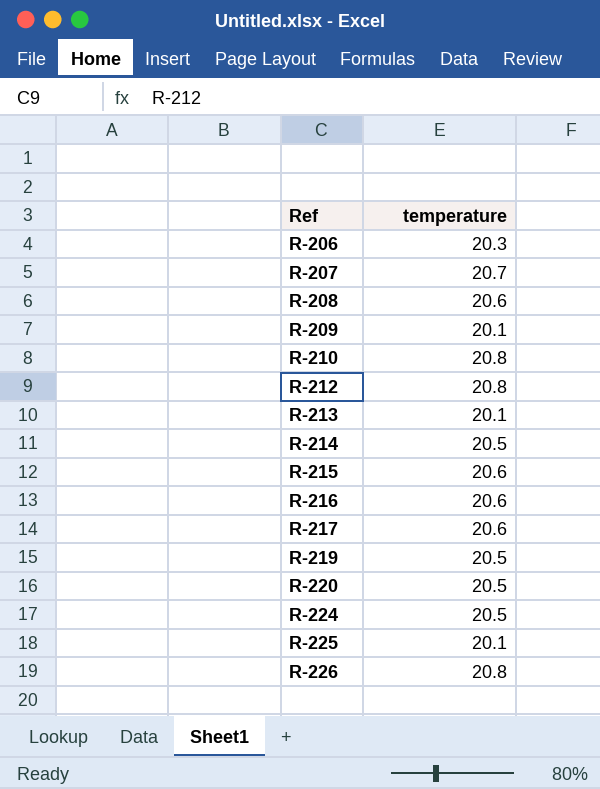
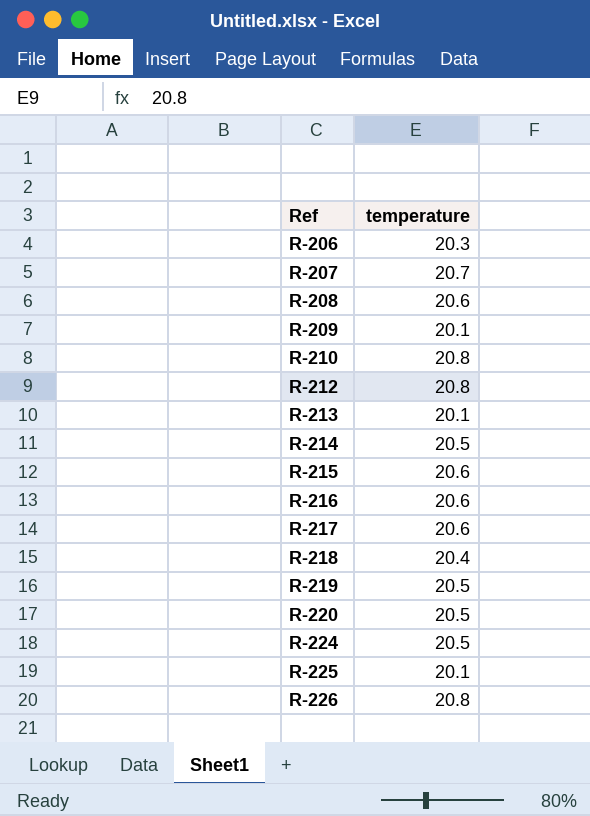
row R-218: none -> 20.4

